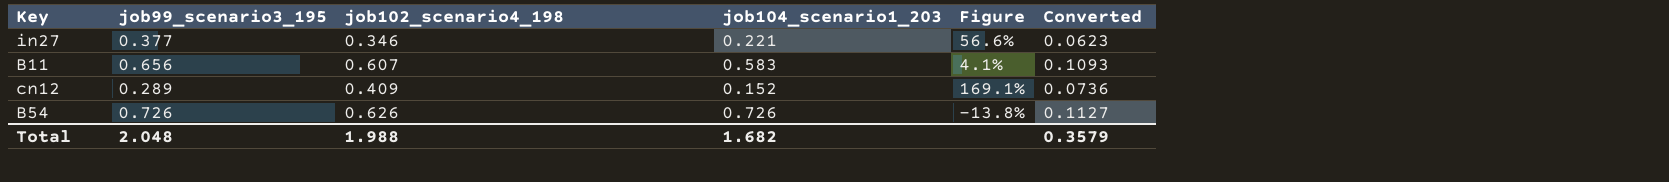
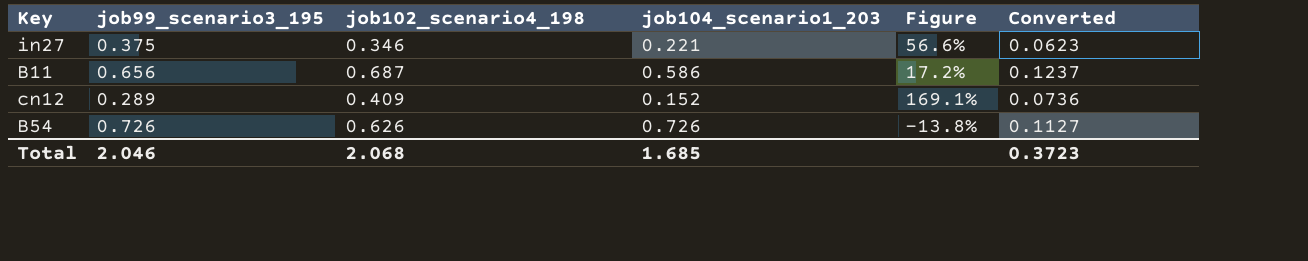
in27 | job99_scenario3_195: 0.377 -> 0.375
B11 | job102_scenario4_198: 0.607 -> 0.687
B11 | job104_scenario1_203: 0.583 -> 0.586
B11 | Figure: 4.1% -> 17.2%
B11 | Converted: 0.1093 -> 0.1237
Total | job99_scenario3_195: 2.048 -> 2.046
Total | job102_scenario4_198: 1.988 -> 2.068
Total | job104_scenario1_203: 1.682 -> 1.685
Total | Converted: 0.3579 -> 0.3723

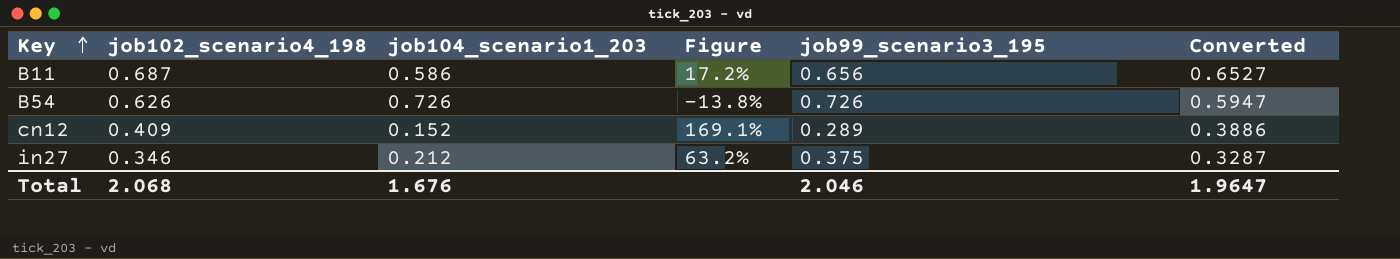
row order: none -> Key ascending
column job99_scenario3_195 | position: 2 -> 5
column Converted | formula: [job102_scenario4_198] * 0.18 -> [job102_scenario4_198] * 0.95
in27 | job104_scenario1_203: 0.221 -> 0.212
in27 | Figure: 56.6% -> 63.2%
Total | job104_scenario1_203: 1.685 -> 1.676
Total | Converted: 0.3723 -> 1.9647

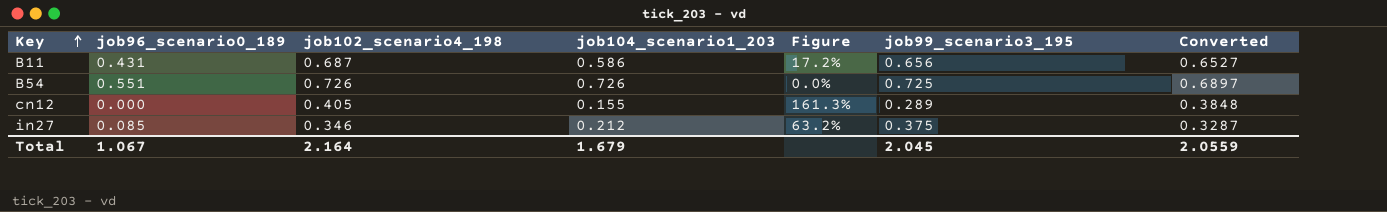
column job96_scenario0_189 | position: none -> 2
B54 | job102_scenario4_198: 0.626 -> 0.726
B54 | Figure: -13.8% -> 0.0%
B54 | job99_scenario3_195: 0.726 -> 0.725
B54 | Converted: 0.5947 -> 0.6897
cn12 | job102_scenario4_198: 0.409 -> 0.405
cn12 | job104_scenario1_203: 0.152 -> 0.155
cn12 | Figure: 169.1% -> 161.3%
cn12 | Converted: 0.3886 -> 0.3848
Total | job102_scenario4_198: 2.068 -> 2.164
Total | job104_scenario1_203: 1.676 -> 1.679
Total | job99_scenario3_195: 2.046 -> 2.045
Total | Converted: 1.9647 -> 2.0559

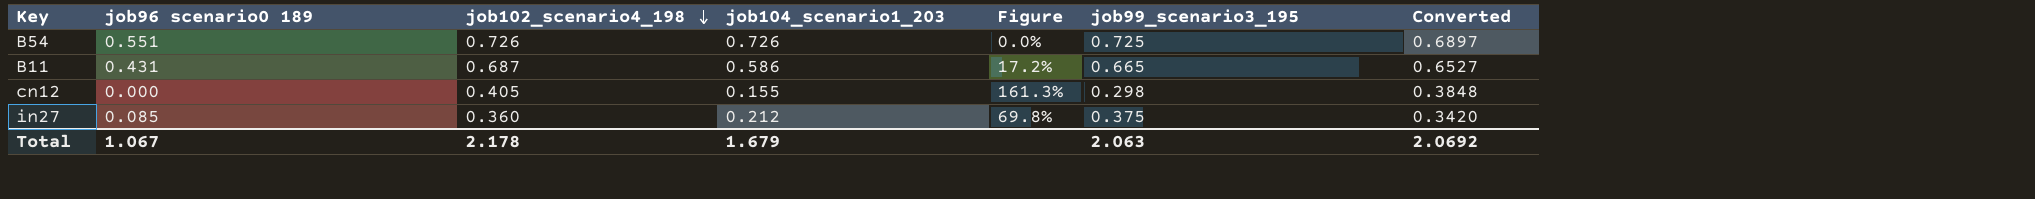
row order: Key ascending -> job102_scenario4_198 descending
column name: job96_scenario0_189 -> job96 scenario0 189
B11 | job99_scenario3_195: 0.656 -> 0.665
cn12 | job99_scenario3_195: 0.289 -> 0.298
in27 | job102_scenario4_198: 0.346 -> 0.360
in27 | Figure: 63.2% -> 69.8%
in27 | Converted: 0.3287 -> 0.3420
Total | job102_scenario4_198: 2.164 -> 2.178
Total | job99_scenario3_195: 2.045 -> 2.063
Total | Converted: 2.0559 -> 2.0692

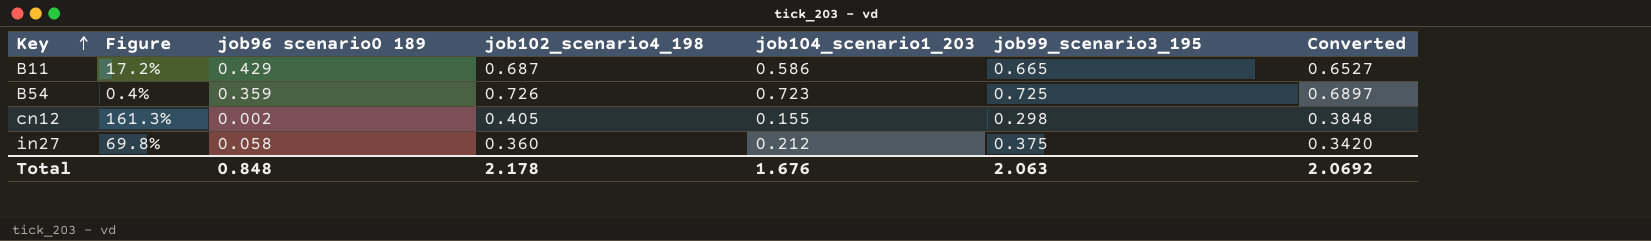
row order: job102_scenario4_198 descending -> Key ascending
column Figure | position: 5 -> 2
B11 | job96 scenario0 189: 0.431 -> 0.429
B54 | Figure: 0.0% -> 0.4%
B54 | job96 scenario0 189: 0.551 -> 0.359
B54 | job104_scenario1_203: 0.726 -> 0.723
cn12 | job96 scenario0 189: 0.000 -> 0.002
in27 | job96 scenario0 189: 0.085 -> 0.058
Total | job96 scenario0 189: 1.067 -> 0.848
Total | job104_scenario1_203: 1.679 -> 1.676

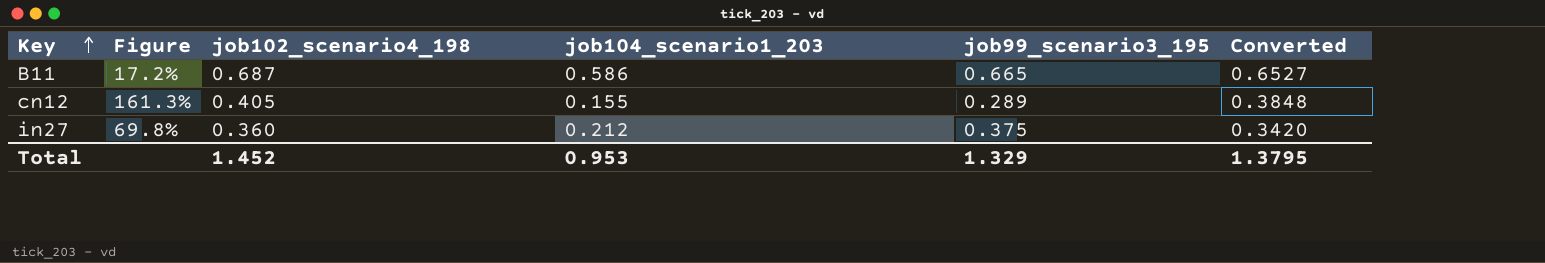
column job96 scenario0 189 | position: 3 -> none
row B54: 0.4% | 0.359 | 0.726 | 0.723 | 0.725 | 0.6897 -> none
cn12 | job99_scenario3_195: 0.298 -> 0.289
Total | job102_scenario4_198: 2.178 -> 1.452
Total | job104_scenario1_203: 1.676 -> 0.953
Total | job99_scenario3_195: 2.063 -> 1.329
Total | Converted: 2.0692 -> 1.3795

